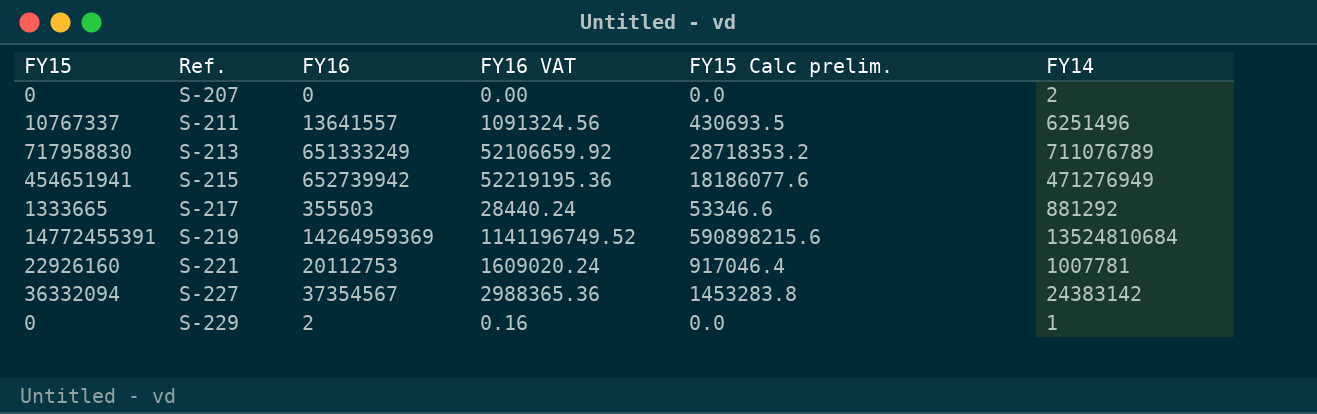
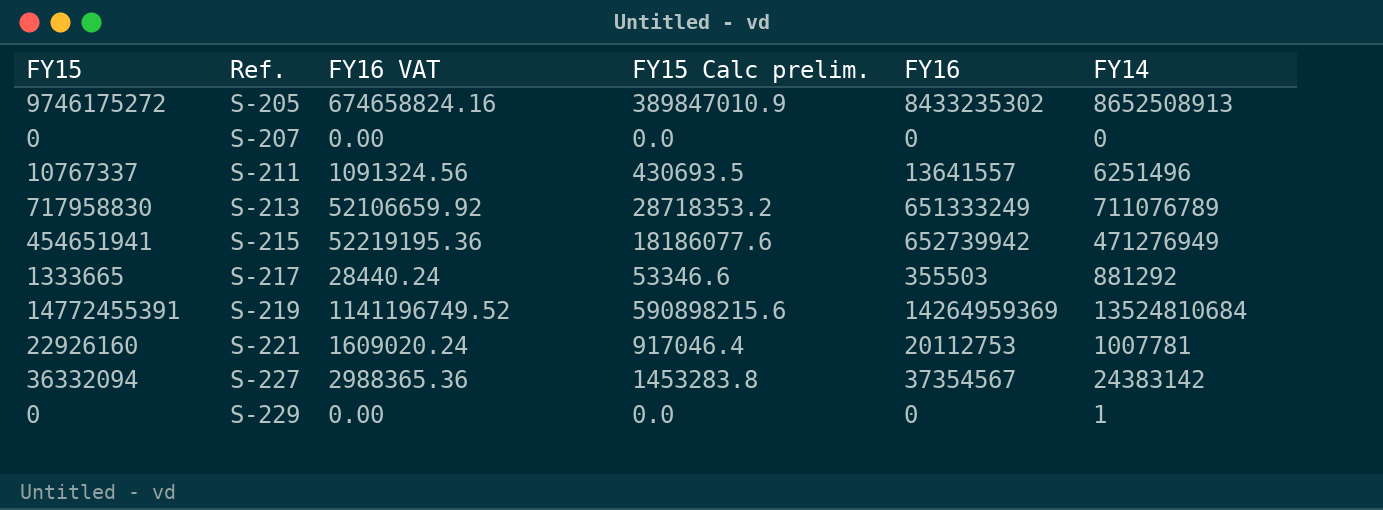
column FY16 | position: 3 -> 5
row S-205: none -> 9746175272 | 674658824.16 | 389847010.9 | 8433235302 | 8652508913
S-207 | FY14: 2 -> 0
S-229 | FY16 VAT: 0.16 -> 0.00
S-229 | FY16: 2 -> 0

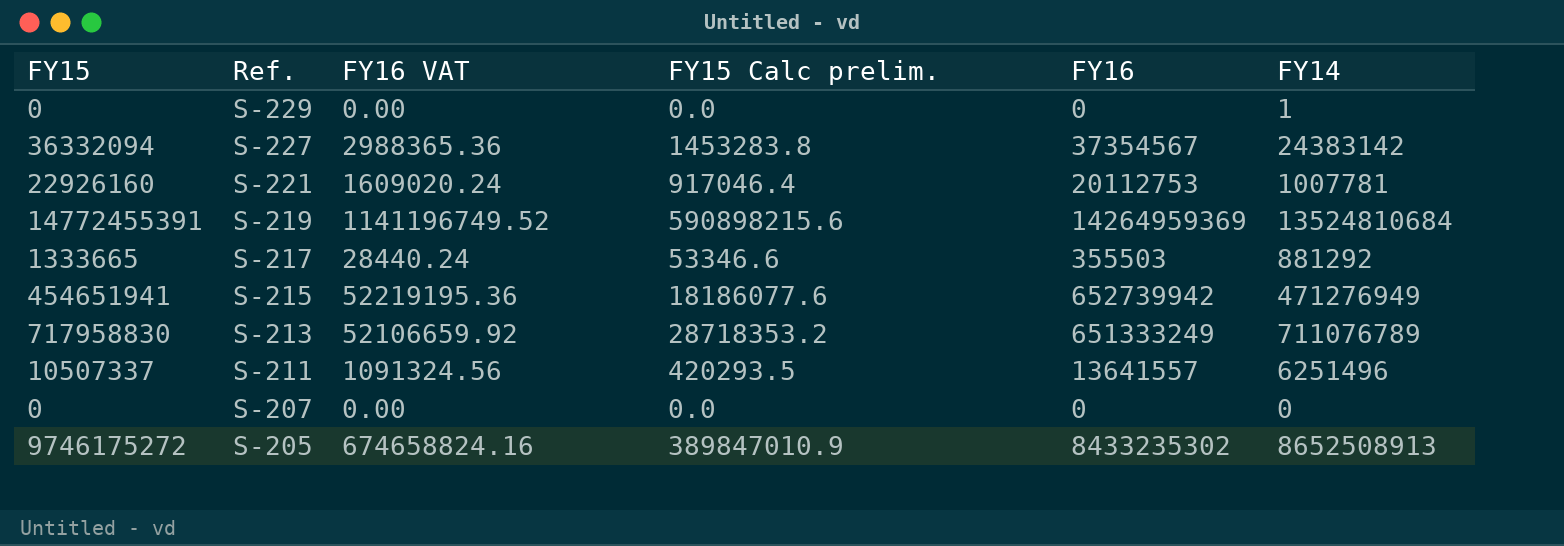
row order: Ref. ascending -> Ref. descending
S-211 | FY15: 10767337 -> 10507337
S-211 | FY15 Calc prelim.: 430693.5 -> 420293.5

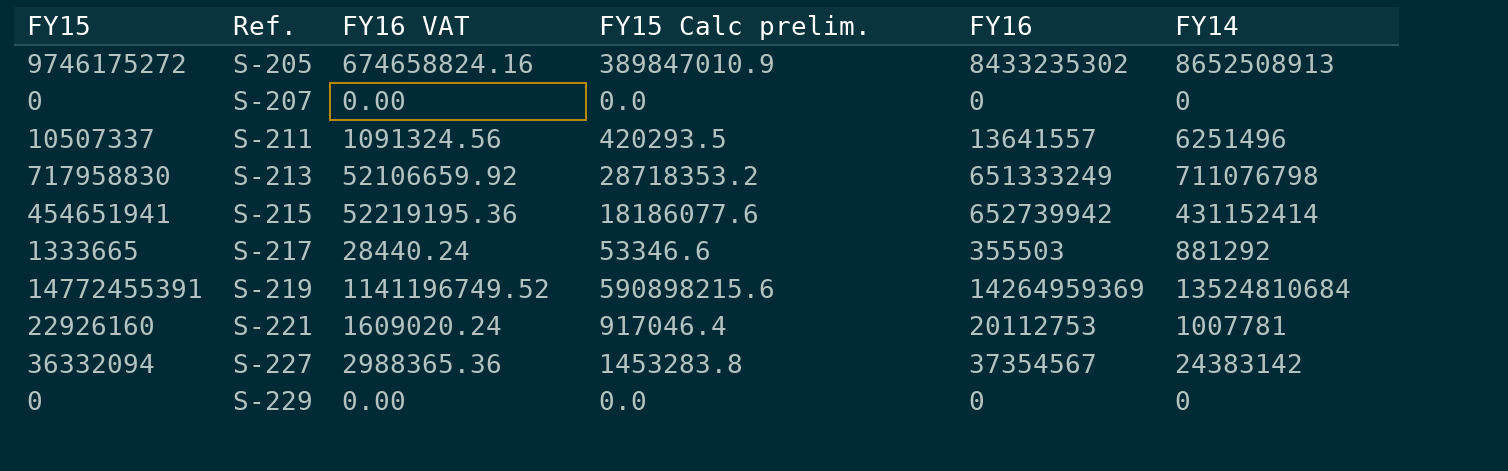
row order: Ref. descending -> Ref. ascending
S-213 | FY14: 711076789 -> 711076798
S-215 | FY14: 471276949 -> 431152414
S-229 | FY14: 1 -> 0

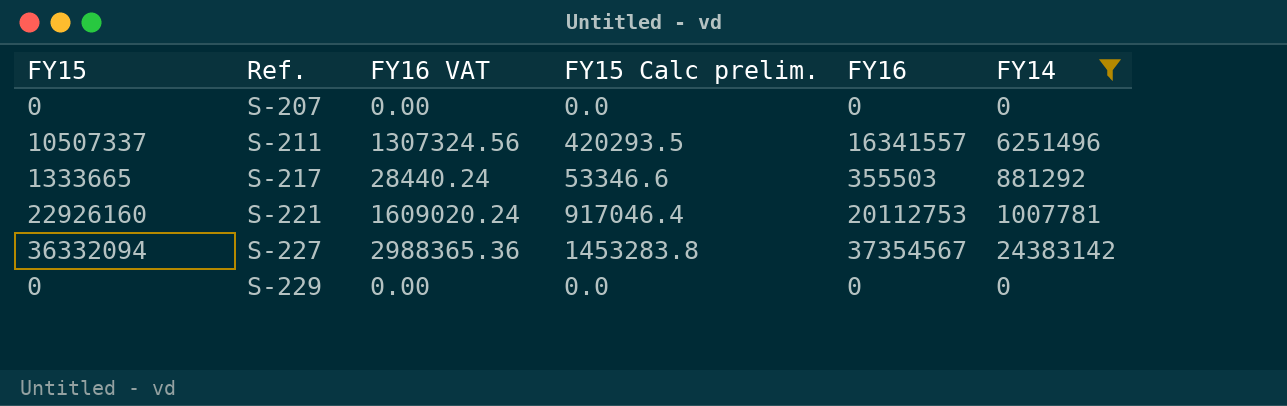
filter: none -> FY14 <= 24383142
S-211 | FY16 VAT: 1091324.56 -> 1307324.56
S-211 | FY16: 13641557 -> 16341557

